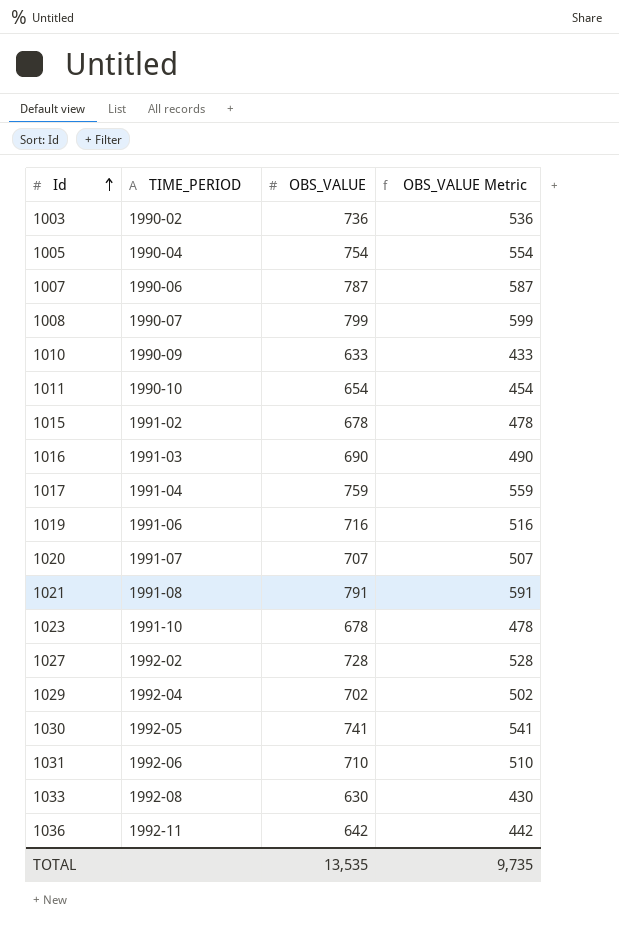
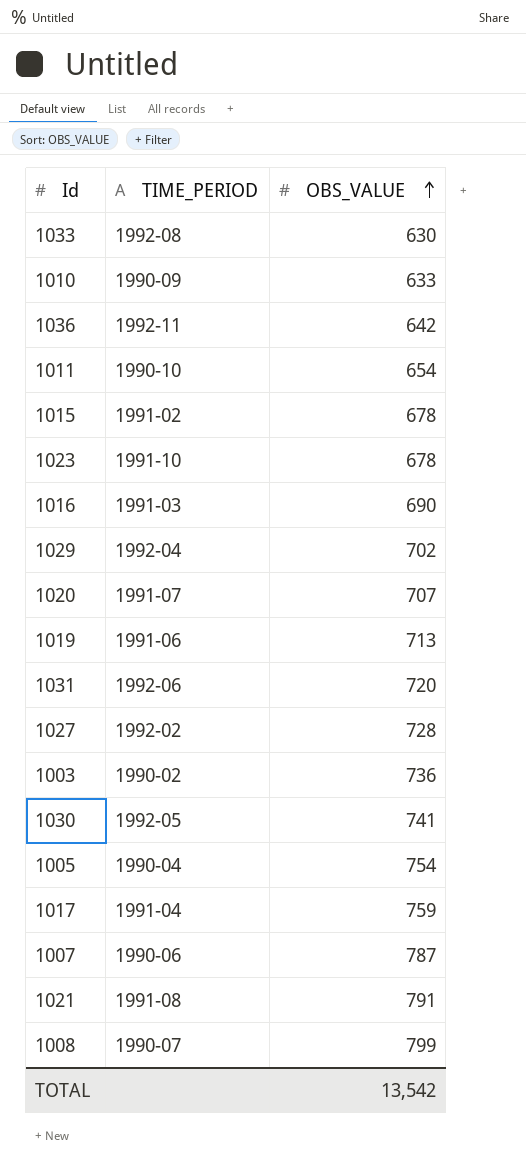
row order: Id ascending -> OBS_VALUE ascending
column OBS_VALUE Metric | formula: [OBS_VALUE] - 200 -> none
1019 | OBS_VALUE: 716 -> 713
1031 | OBS_VALUE: 710 -> 720
TOTAL | OBS_VALUE: 13,535 -> 13,542

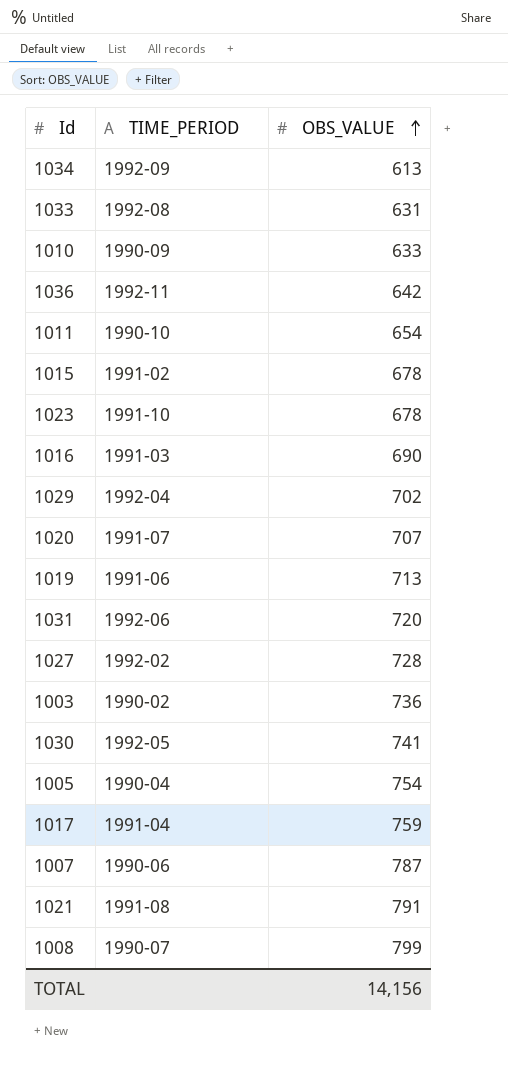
row 1034: none -> 1992-09 | 613
1033 | OBS_VALUE: 630 -> 631
TOTAL | OBS_VALUE: 13,542 -> 14,156

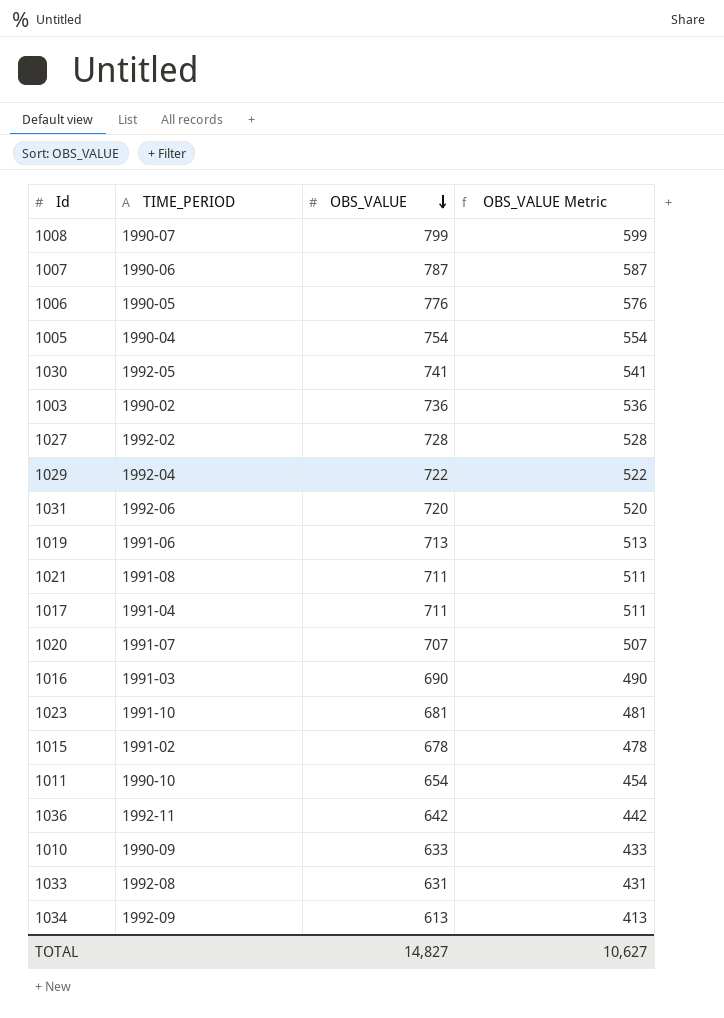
row order: OBS_VALUE ascending -> OBS_VALUE descending
column OBS_VALUE Metric | formula: none -> [OBS_VALUE] - 200
row 1006: none -> 1990-05 | 776 | 576
1029 | OBS_VALUE: 702 -> 722
1021 | OBS_VALUE: 791 -> 711
1017 | OBS_VALUE: 759 -> 711
1023 | OBS_VALUE: 678 -> 681
TOTAL | OBS_VALUE: 14,156 -> 14,827

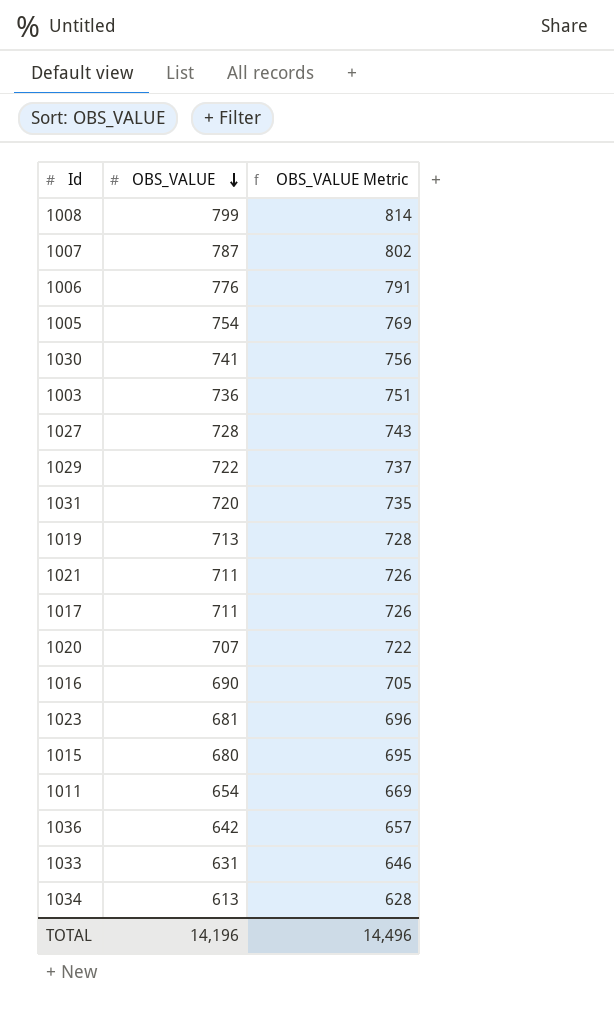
column TIME_PERIOD | position: 2 -> none
column OBS_VALUE Metric | formula: [OBS_VALUE] - 200 -> [OBS_VALUE] + 15
row 1010: 1990-09 | 633 | 433 -> none
1015 | OBS_VALUE: 678 -> 680
TOTAL | OBS_VALUE: 14,827 -> 14,196
TOTAL | OBS_VALUE Metric: 10,627 -> 14,496

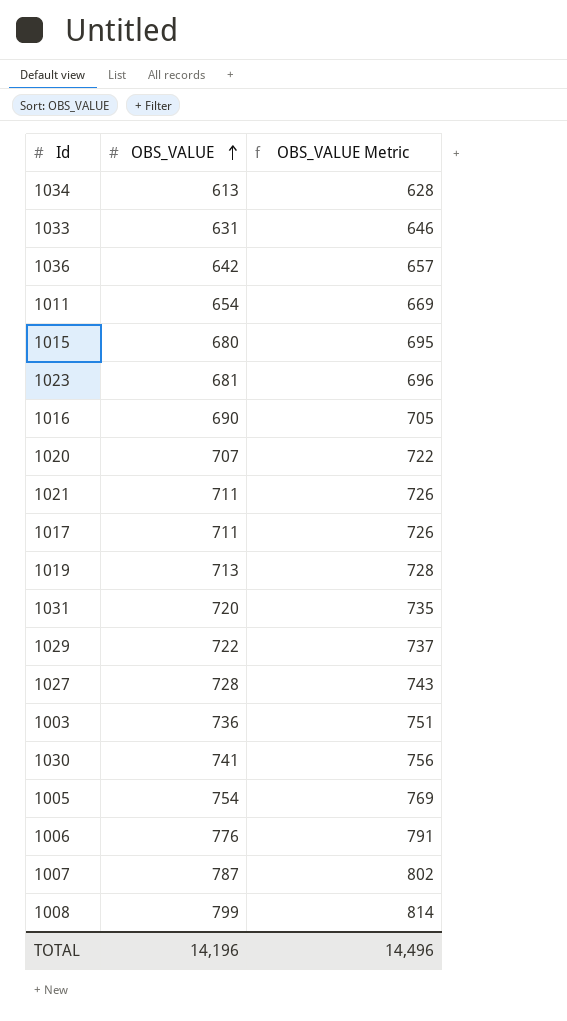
row order: OBS_VALUE descending -> OBS_VALUE ascending

